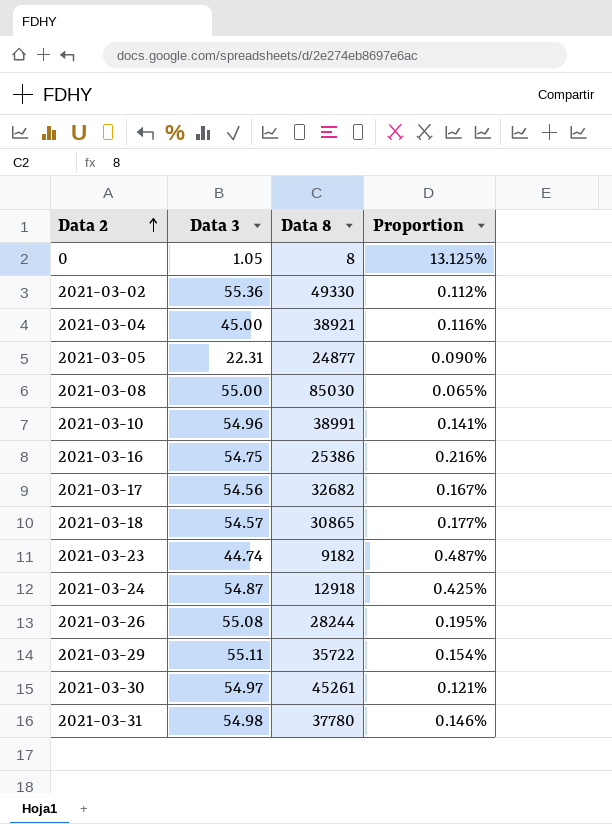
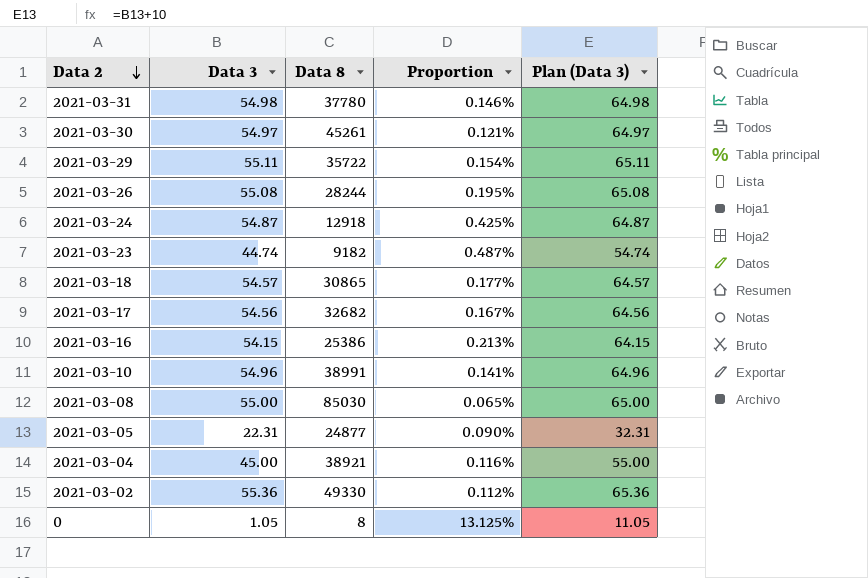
row order: Data 2 ascending -> Data 2 descending
column Plan (Data 3) | formula: none -> [Data 3] + 10
2021-03-16 | Data 3: 54.75 -> 54.15
2021-03-16 | Proportion: 0.216% -> 0.213%

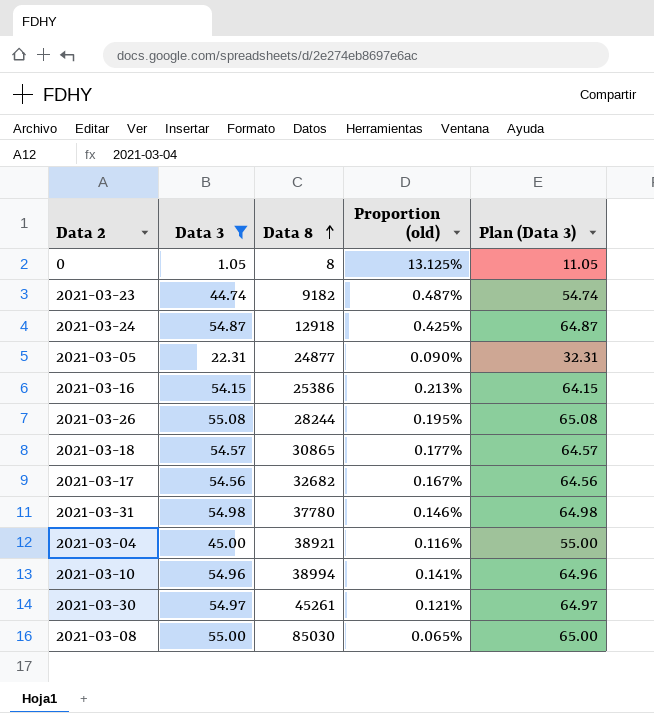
filter: none -> Data 3 <= 55.08
row order: Data 2 descending -> Data 8 ascending
column name: Proportion -> Proportion (old)
2021-03-10 | Data 8: 38991 -> 38994

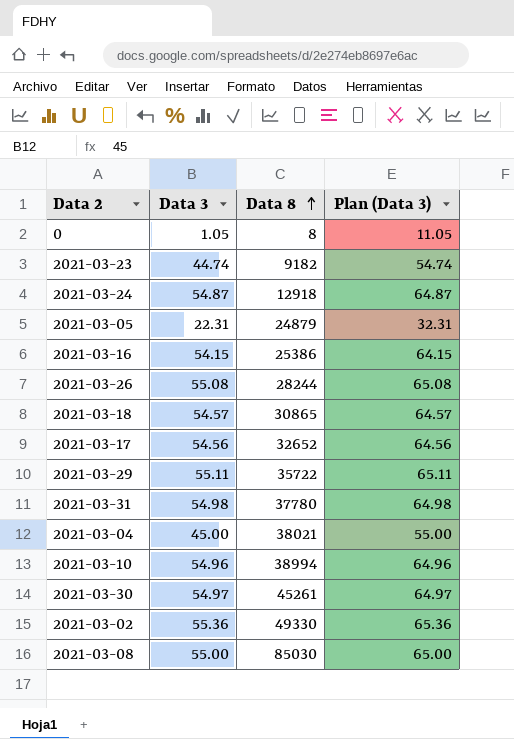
filter: Data 3 <= 55.08 -> none
column Proportion (old) | formula: [Data 3] / [Data 8] -> none
2021-03-05 | Data 8: 24877 -> 24879
2021-03-17 | Data 8: 32682 -> 32652
2021-03-04 | Data 8: 38921 -> 38021

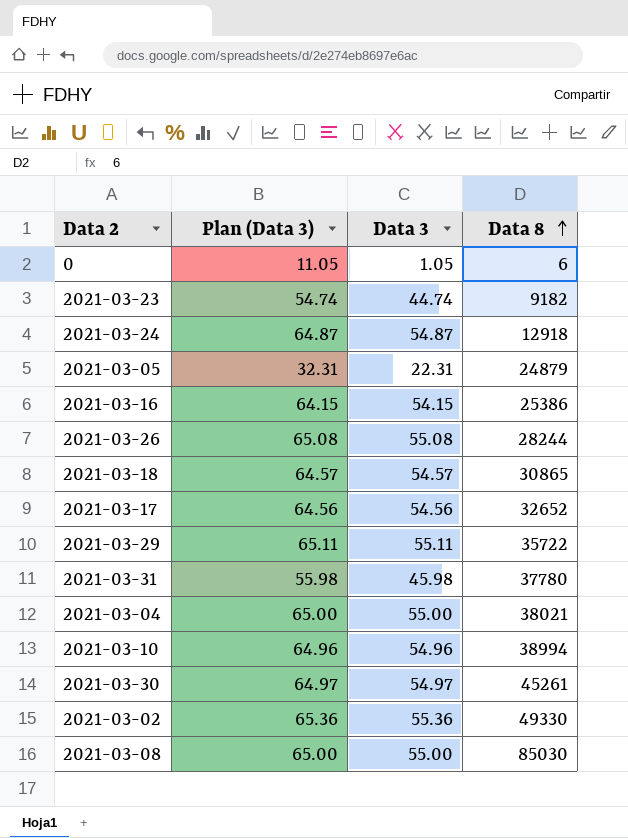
column Plan (Data 3) | position: 4 -> 2
0 | Data 8: 8 -> 6
2021-03-31 | Plan (Data 3): 64.98 -> 55.98
2021-03-31 | Data 3: 54.98 -> 45.98
2021-03-04 | Plan (Data 3): 55.00 -> 65.00
2021-03-04 | Data 3: 45.00 -> 55.00

